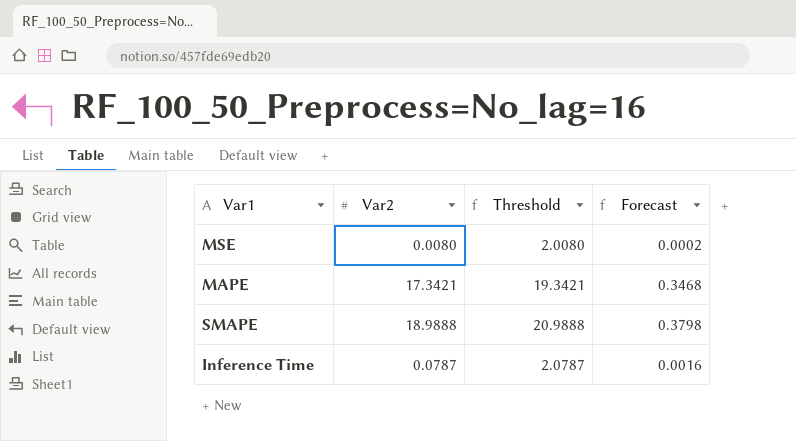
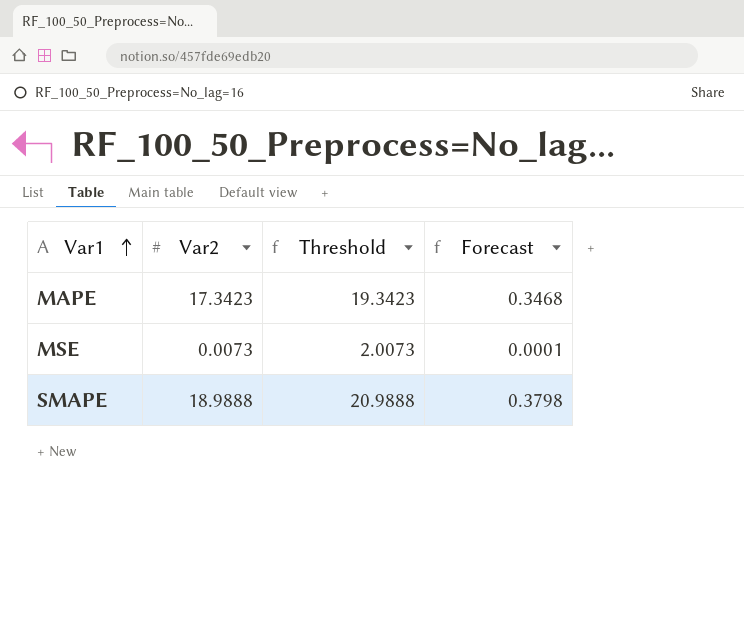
row order: none -> Var1 ascending
row Inference Time: 0.0787 | 2.0787 | 0.0016 -> none
MAPE | Var2: 17.3421 -> 17.3423
MAPE | Threshold: 19.3421 -> 19.3423
MSE | Var2: 0.0080 -> 0.0073
MSE | Threshold: 2.0080 -> 2.0073
MSE | Forecast: 0.0002 -> 0.0001

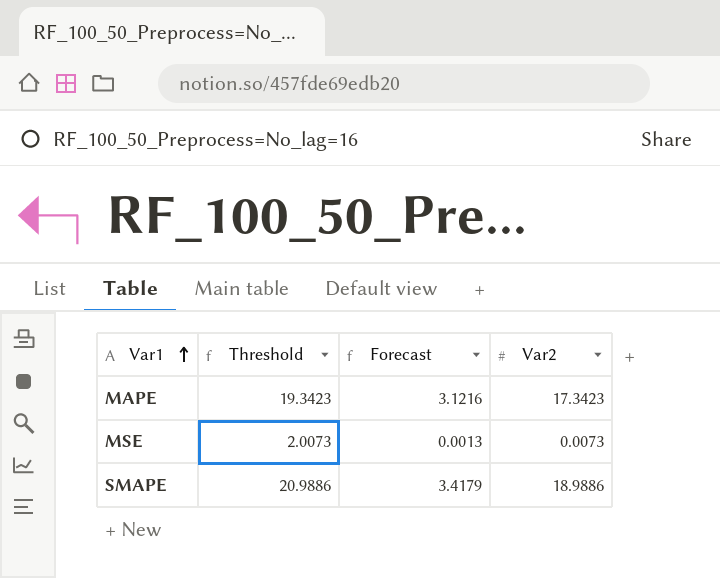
column Forecast | formula: [Var2] * 0.02 -> [Var2] * 0.18
column Var2 | position: 2 -> 4
SMAPE | Threshold: 20.9888 -> 20.9886
SMAPE | Var2: 18.9888 -> 18.9886

